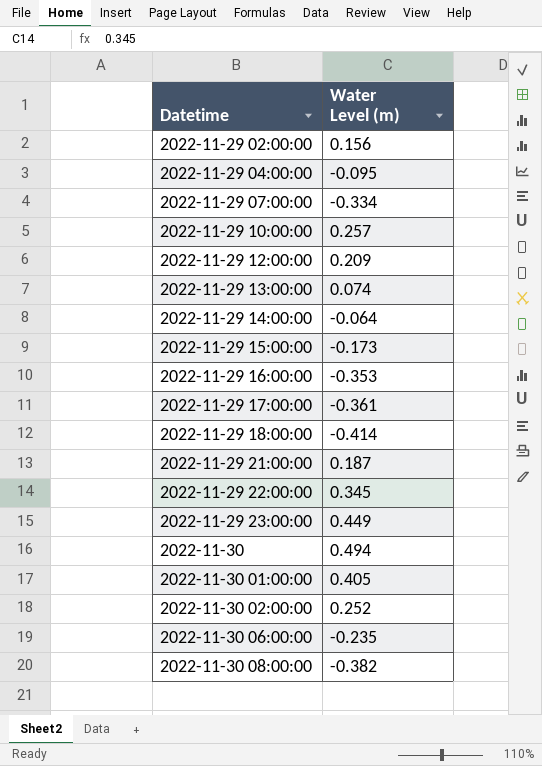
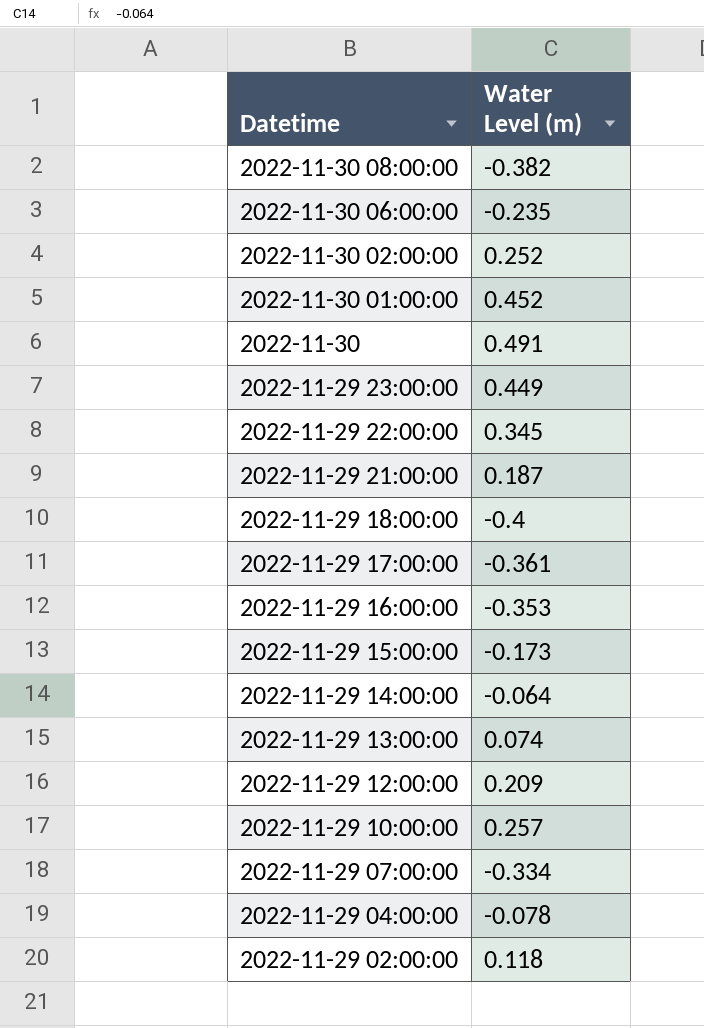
row order: Datetime ascending -> Datetime descending
2022-11-30 01:00:00 | Water Level (m): 0.405 -> 0.452
2022-11-30 | Water Level (m): 0.494 -> 0.491
2022-11-29 18:00:00 | Water Level (m): -0.414 -> -0.4
2022-11-29 04:00:00 | Water Level (m): -0.095 -> -0.078
2022-11-29 02:00:00 | Water Level (m): 0.156 -> 0.118

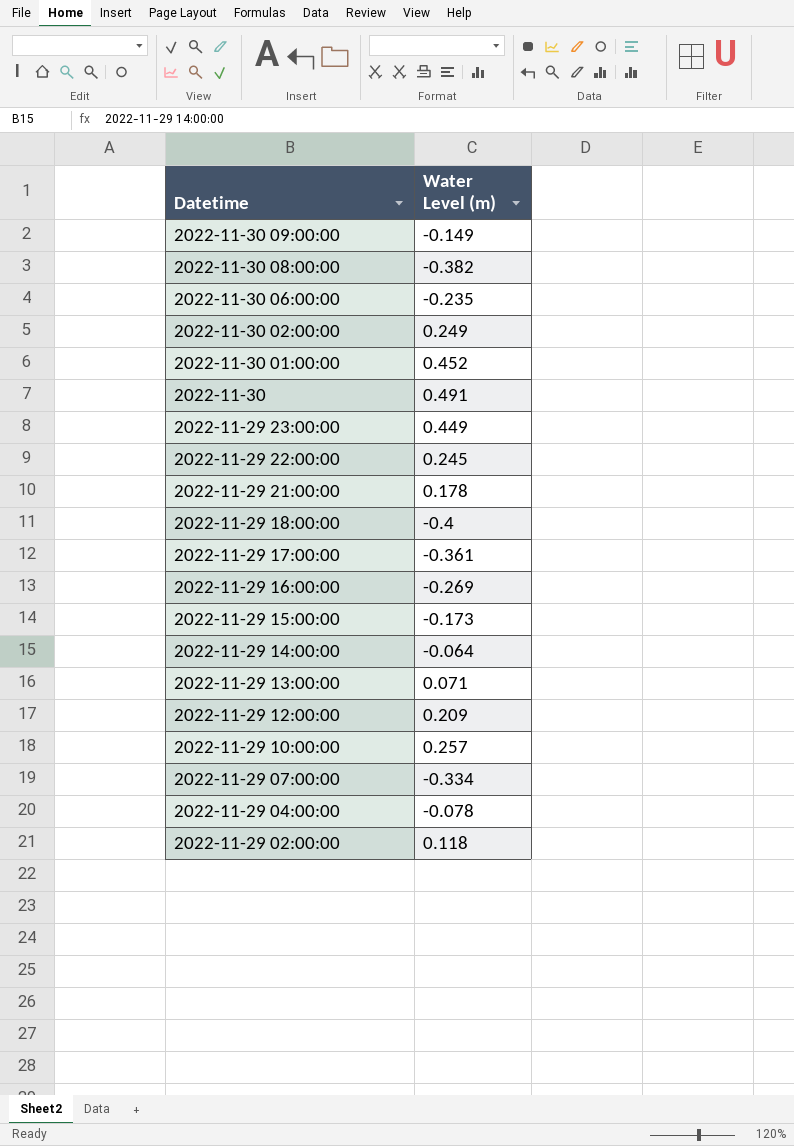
row 2022-11-30 09:00:00: none -> -0.149
2022-11-30 02:00:00 | Water Level (m): 0.252 -> 0.249
2022-11-29 22:00:00 | Water Level (m): 0.345 -> 0.245
2022-11-29 21:00:00 | Water Level (m): 0.187 -> 0.178
2022-11-29 16:00:00 | Water Level (m): -0.353 -> -0.269
2022-11-29 13:00:00 | Water Level (m): 0.074 -> 0.071

